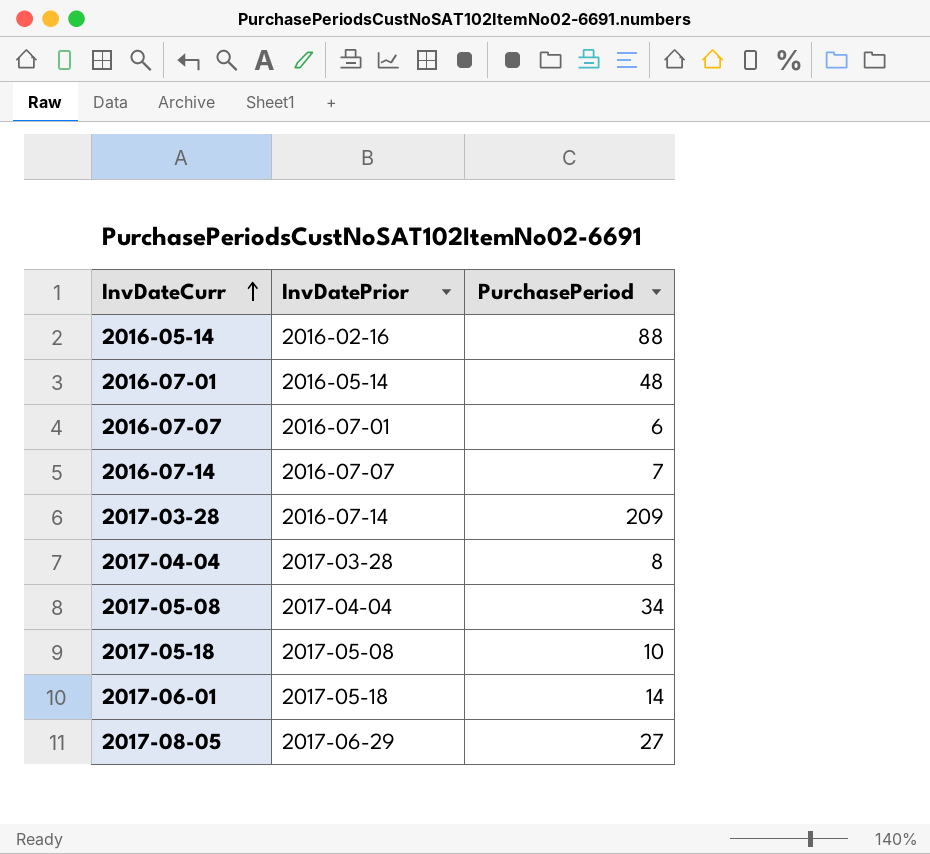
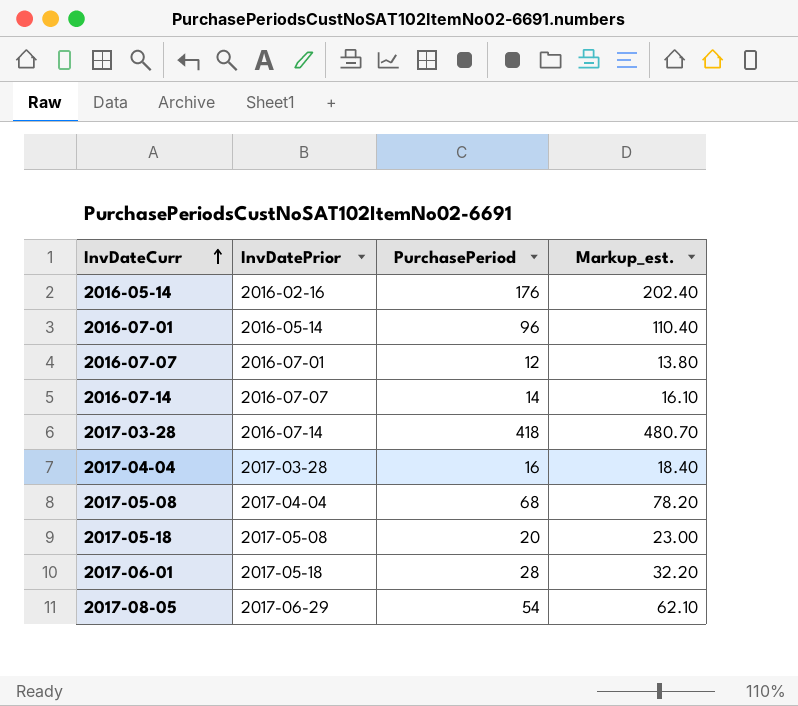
column Markup_est. | formula: none -> [PurchasePeriod] * 1.15
2016-05-14 | PurchasePeriod: 88 -> 176
2016-07-01 | PurchasePeriod: 48 -> 96
2016-07-07 | PurchasePeriod: 6 -> 12
2016-07-14 | PurchasePeriod: 7 -> 14
2017-03-28 | PurchasePeriod: 209 -> 418
2017-04-04 | PurchasePeriod: 8 -> 16
2017-05-08 | PurchasePeriod: 34 -> 68
2017-05-18 | PurchasePeriod: 10 -> 20
2017-06-01 | PurchasePeriod: 14 -> 28
2017-08-05 | PurchasePeriod: 27 -> 54

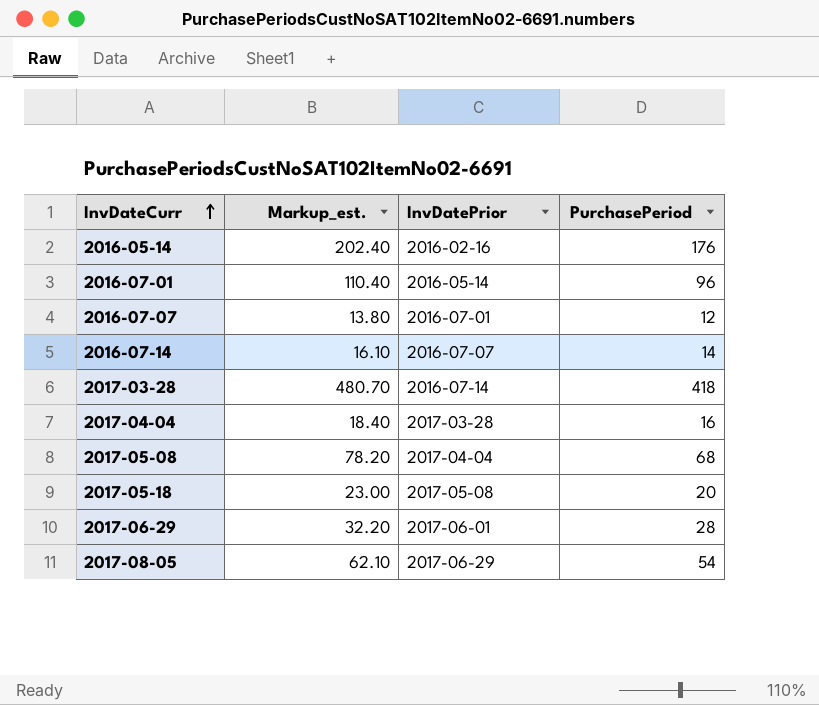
column Markup_est. | position: 4 -> 2
row 2017-06-01: 2017-05-18 | 28 | 32.20 -> none
row 2017-06-29: none -> 32.20 | 2017-06-01 | 28

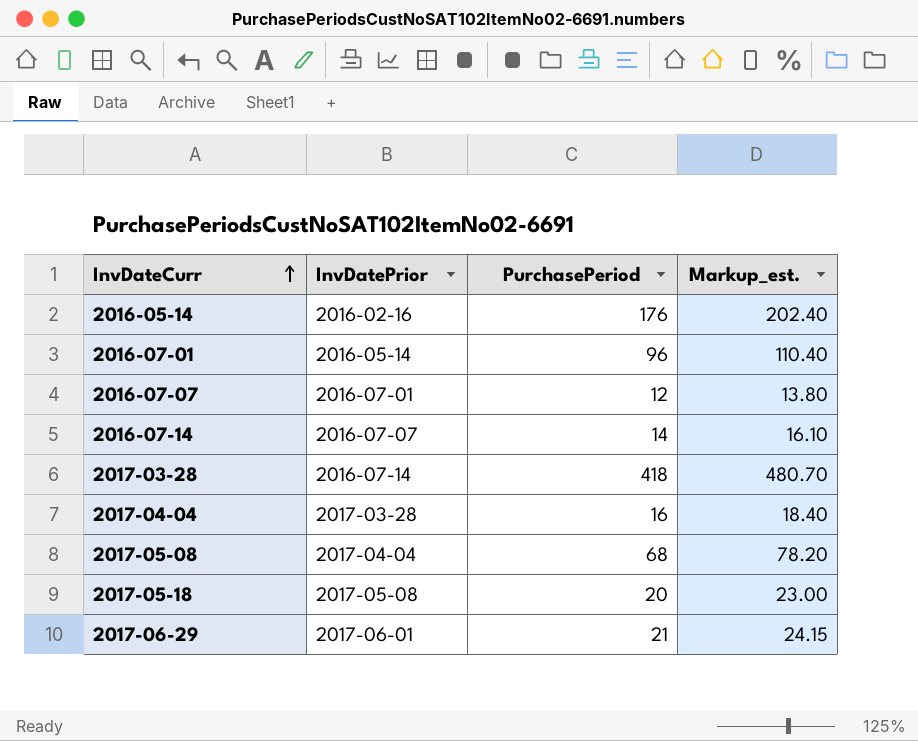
column Markup_est. | position: 2 -> 4
row 2017-08-05: 62.10 | 2017-06-29 | 54 -> none
2017-06-29 | PurchasePeriod: 28 -> 21
2017-06-29 | Markup_est.: 32.20 -> 24.15

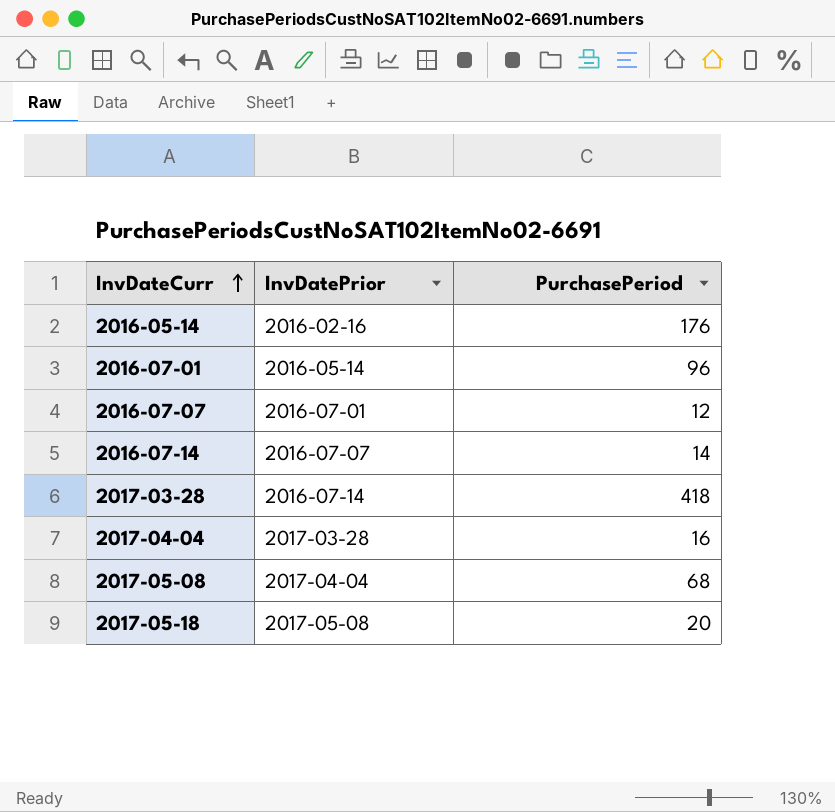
column Markup_est. | formula: [PurchasePeriod] * 1.15 -> none
row 2017-06-29: 2017-06-01 | 21 | 24.15 -> none

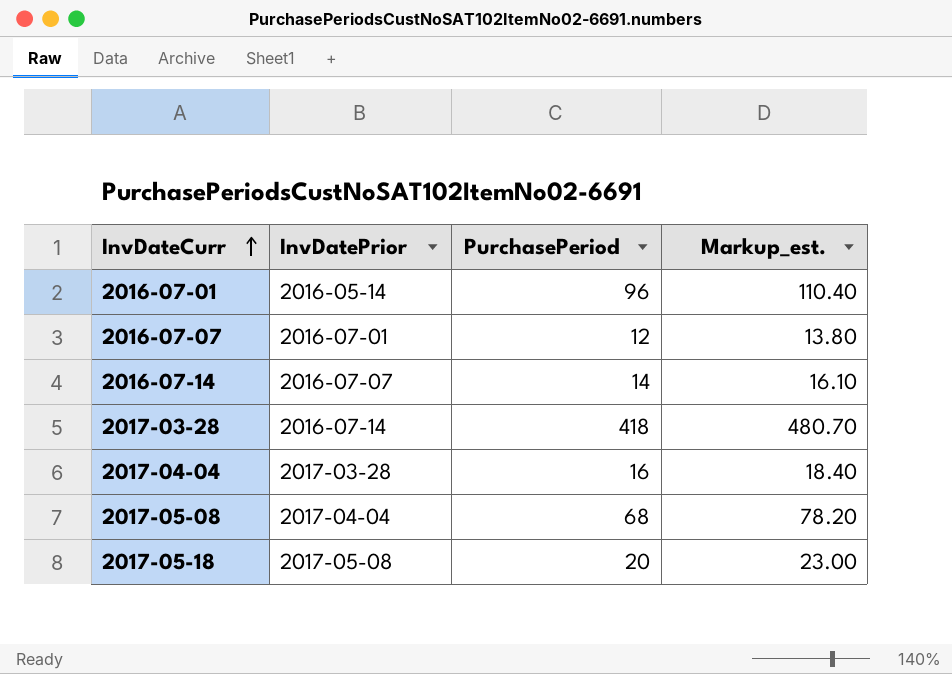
column Markup_est. | formula: none -> [PurchasePeriod] * 1.15
row 2016-05-14: 2016-02-16 | 176 -> none

